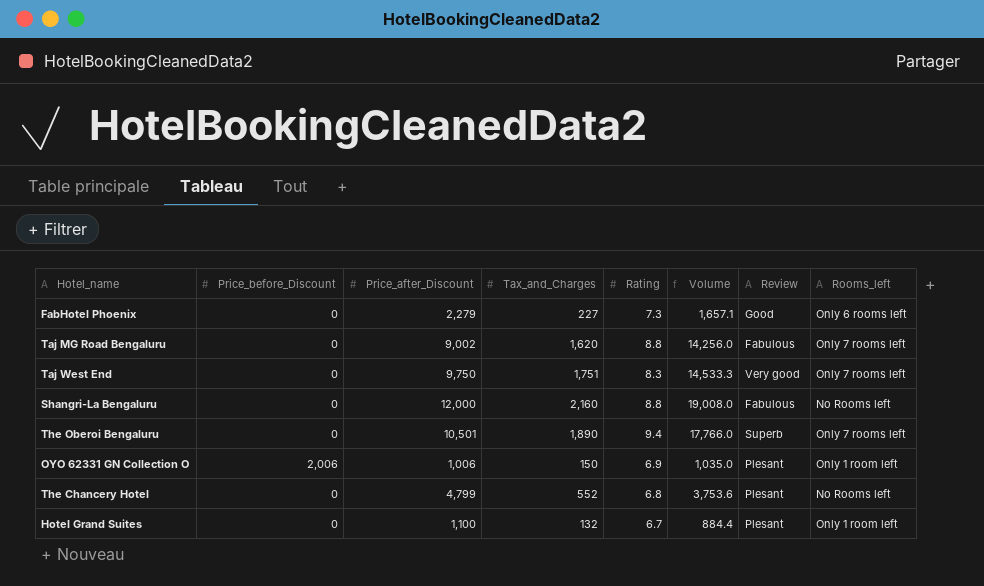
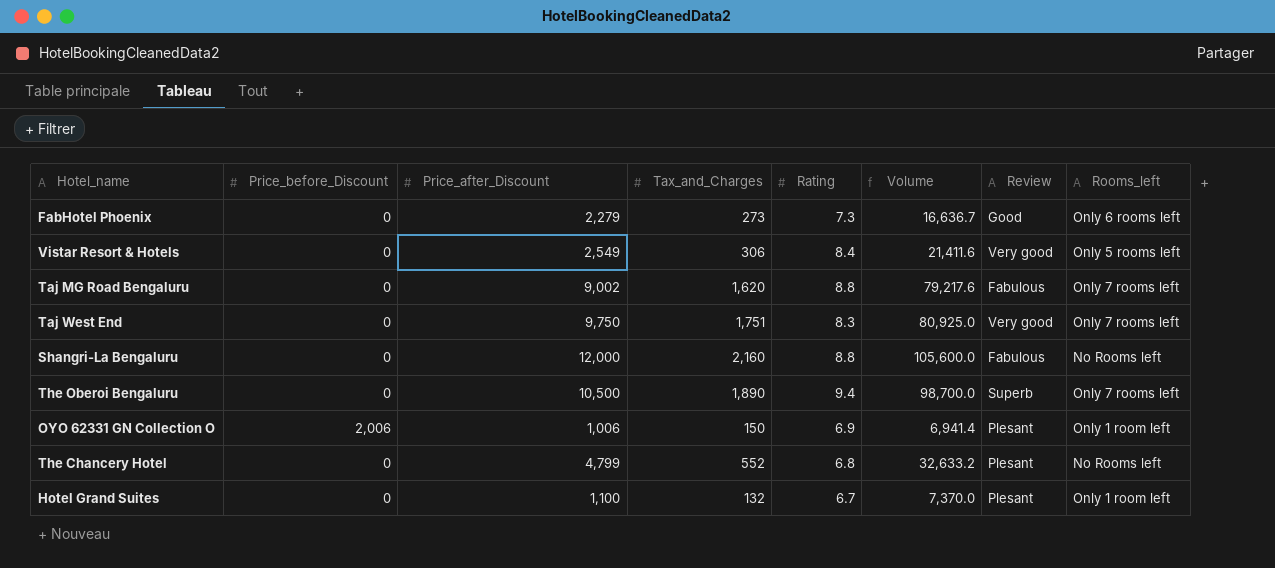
column Volume | formula: [Tax_and_Charges] * [Rating] -> [Price_after_Discount] * [Rating]
FabHotel Phoenix | Tax_and_Charges: 227 -> 273
row Vistar Resort & Hotels: none -> 0 | 2,549 | 306 | 8.4 | 21,411.6 | Very good | Only 5 rooms left
The Oberoi Bengaluru | Price_after_Discount: 10,501 -> 10,500

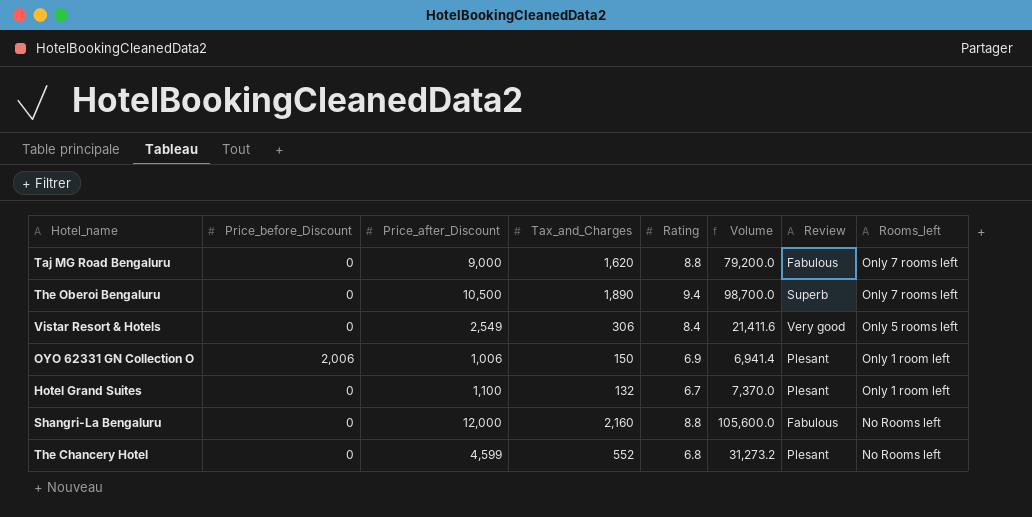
row order: none -> Rooms_left descending
row FabHotel Phoenix: 0 | 2,279 | 273 | 7.3 | 16,636.7 | Good | Only 6 rooms left -> none
row Taj West End: 0 | 9,750 | 1,751 | 8.3 | 80,925.0 | Very good | Only 7 rooms left -> none
Taj MG Road Bengaluru | Price_after_Discount: 9,002 -> 9,000
Taj MG Road Bengaluru | Volume: 79,217.6 -> 79,200.0
The Chancery Hotel | Price_after_Discount: 4,799 -> 4,599
The Chancery Hotel | Volume: 32,633.2 -> 31,273.2

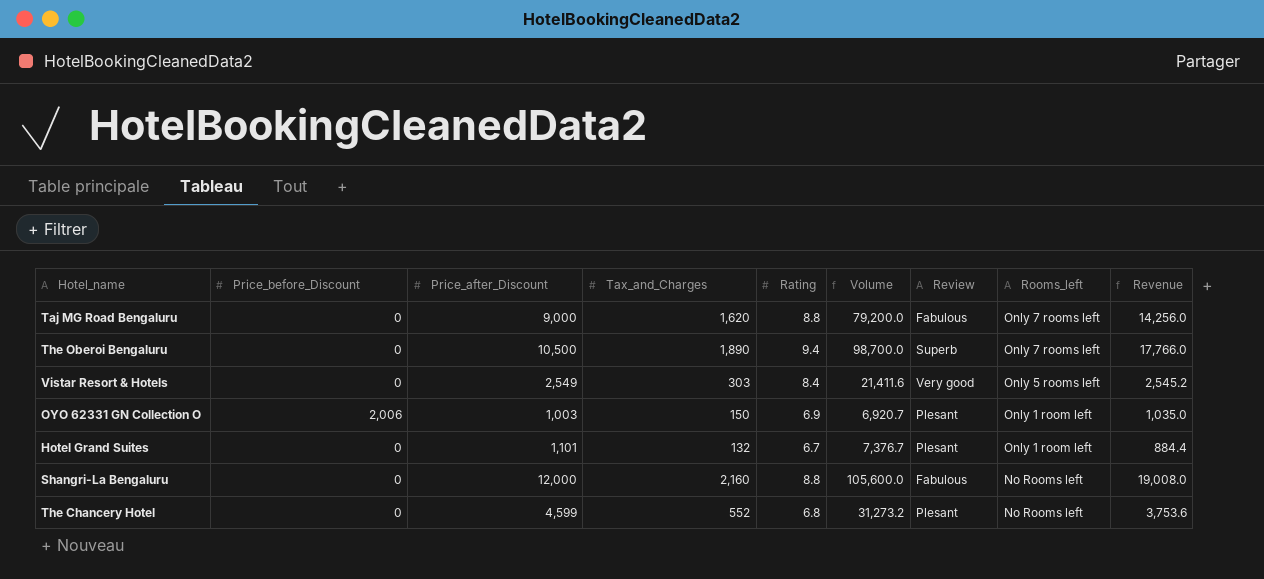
column Revenue | formula: none -> [Tax_and_Charges] * [Rating]
Vistar Resort & Hotels | Tax_and_Charges: 306 -> 303
OYO 62331 GN Collection O | Price_after_Discount: 1,006 -> 1,003
OYO 62331 GN Collection O | Volume: 6,941.4 -> 6,920.7
Hotel Grand Suites | Price_after_Discount: 1,100 -> 1,101
Hotel Grand Suites | Volume: 7,370.0 -> 7,376.7

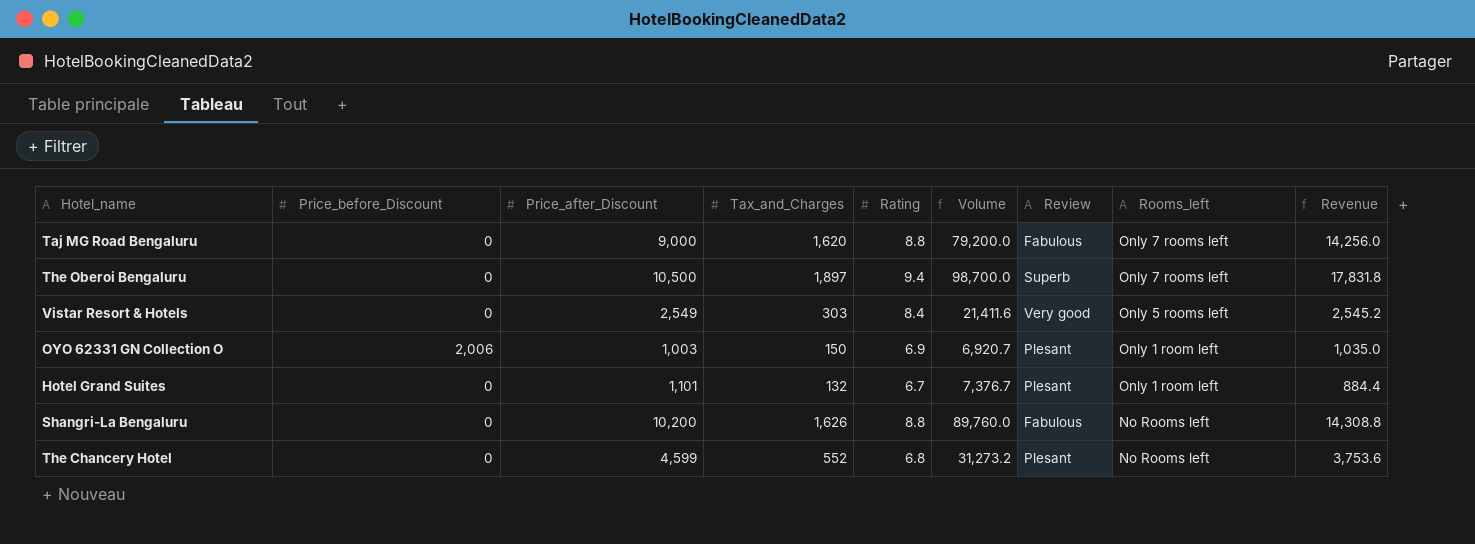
The Oberoi Bengaluru | Tax_and_Charges: 1,890 -> 1,897
The Oberoi Bengaluru | Revenue: 17,766.0 -> 17,831.8
Shangri-La Bengaluru | Price_after_Discount: 12,000 -> 10,200
Shangri-La Bengaluru | Tax_and_Charges: 2,160 -> 1,626
Shangri-La Bengaluru | Volume: 105,600.0 -> 89,760.0
Shangri-La Bengaluru | Revenue: 19,008.0 -> 14,308.8

